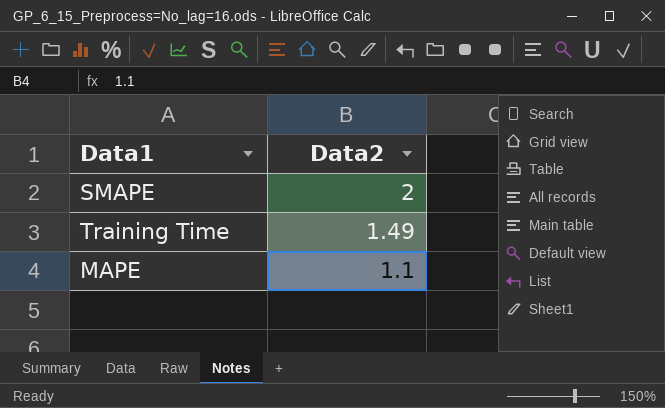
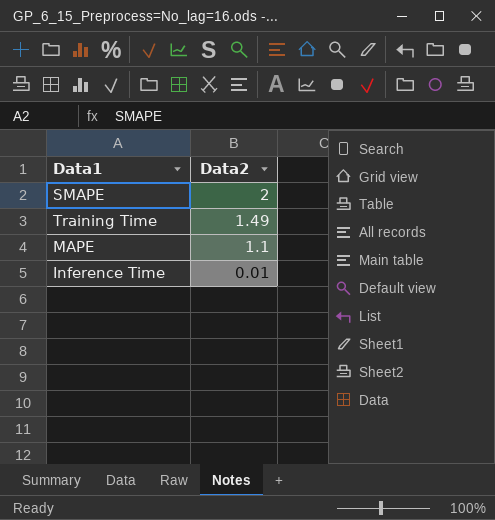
row Inference Time: none -> 0.01

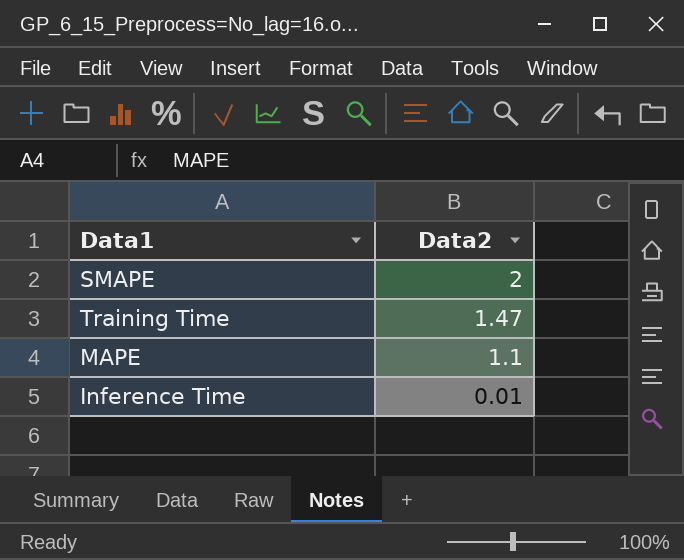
Training Time | Data2: 1.49 -> 1.47

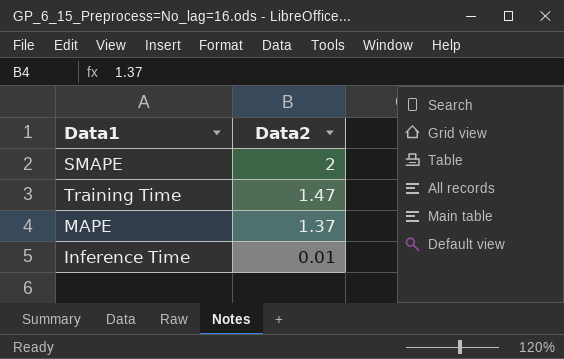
MAPE | Data2: 1.1 -> 1.37

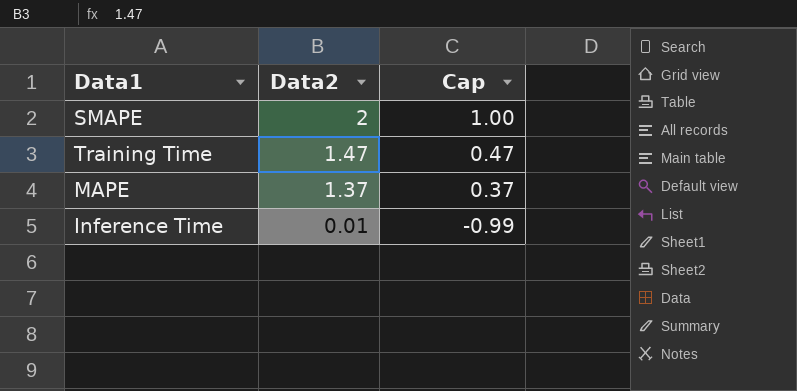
column Cap | formula: none -> [Data2] - 1

